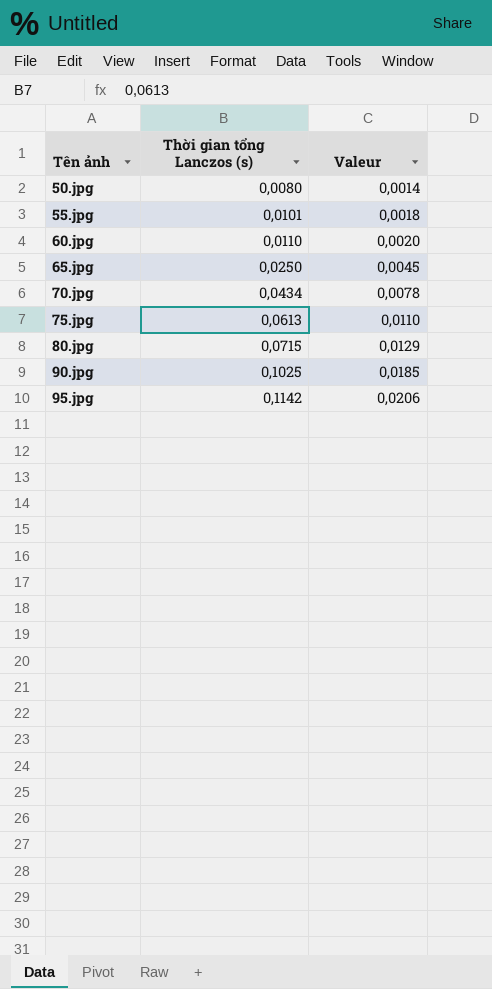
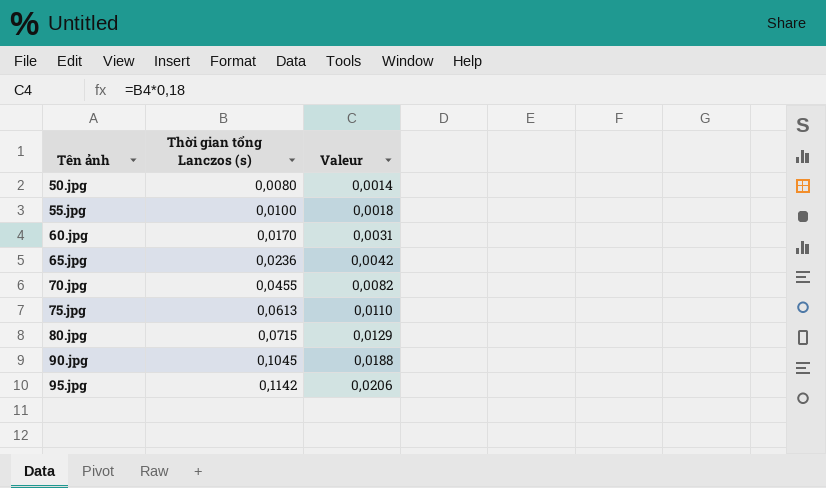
55.jpg | Thời gian tổng Lanczos (s): 0,0101 -> 0,0100
60.jpg | Thời gian tổng Lanczos (s): 0,0110 -> 0,0170
60.jpg | Valeur: 0,0020 -> 0,0031
65.jpg | Thời gian tổng Lanczos (s): 0,0250 -> 0,0236
65.jpg | Valeur: 0,0045 -> 0,0042
70.jpg | Thời gian tổng Lanczos (s): 0,0434 -> 0,0455
70.jpg | Valeur: 0,0078 -> 0,0082
90.jpg | Thời gian tổng Lanczos (s): 0,1025 -> 0,1045
90.jpg | Valeur: 0,0185 -> 0,0188

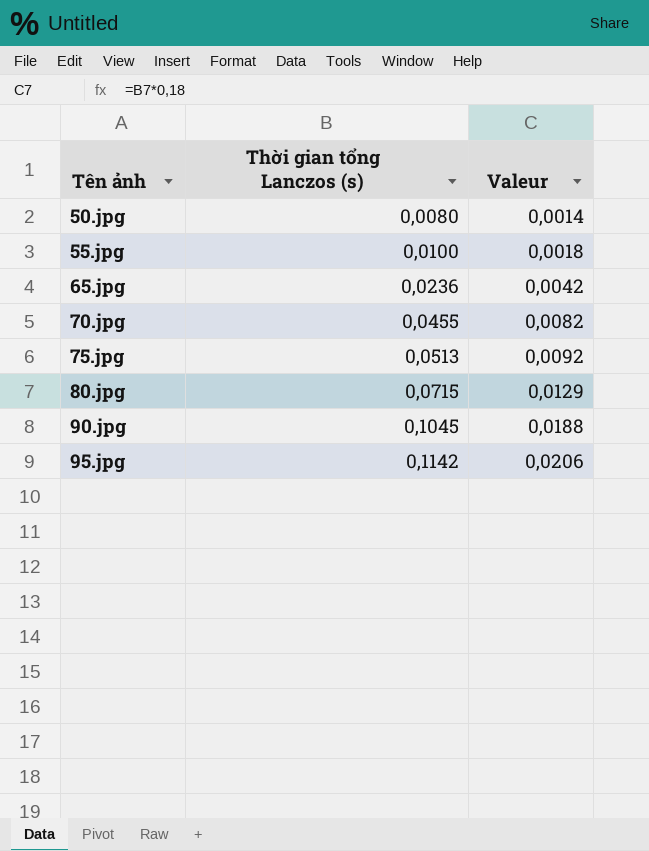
row 60.jpg: 0,0170 | 0,0031 -> none
75.jpg | Thời gian tổng Lanczos (s): 0,0613 -> 0,0513
75.jpg | Valeur: 0,0110 -> 0,0092

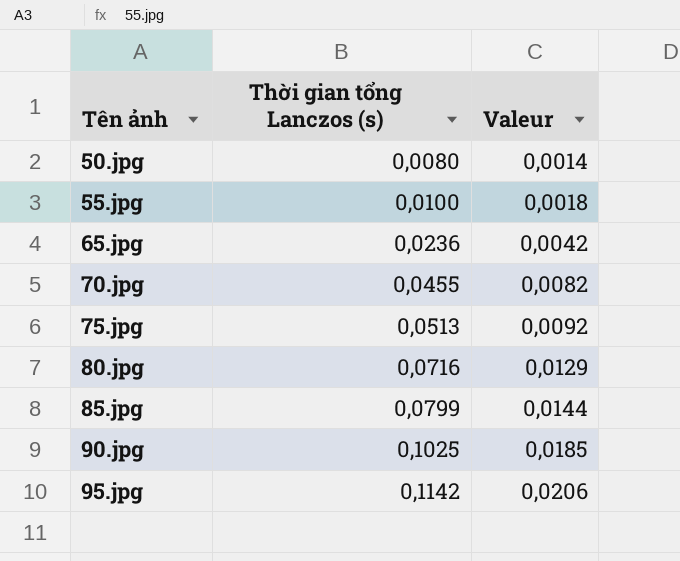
80.jpg | Thời gian tổng Lanczos (s): 0,0715 -> 0,0716
row 85.jpg: none -> 0,0799 | 0,0144
90.jpg | Thời gian tổng Lanczos (s): 0,1045 -> 0,1025
90.jpg | Valeur: 0,0188 -> 0,0185

